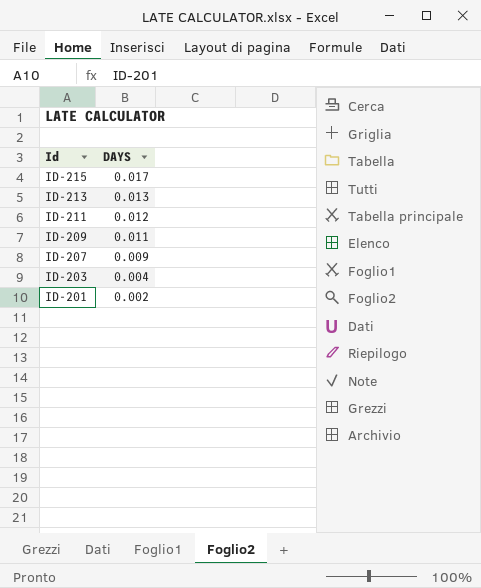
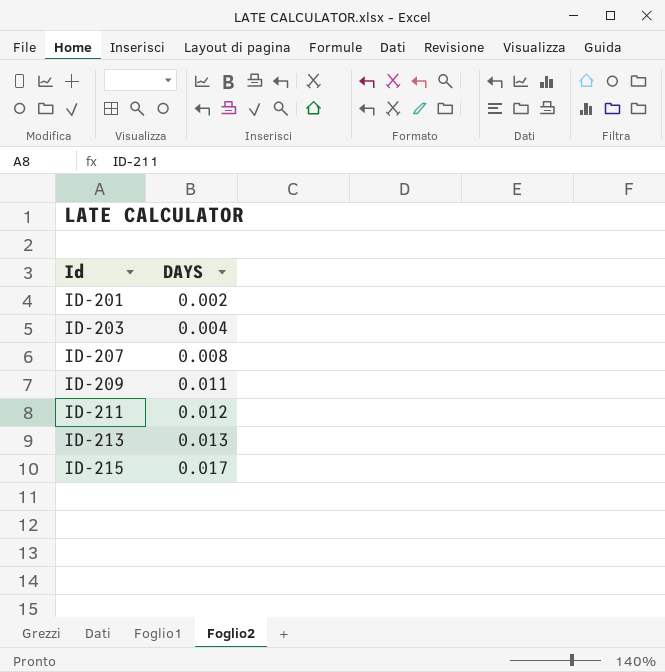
row order: Id descending -> Id ascending
ID-207 | DAYS: 0.009 -> 0.008

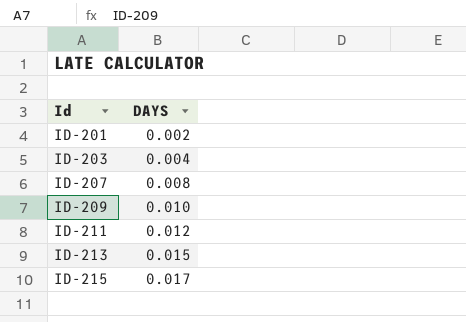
ID-209 | DAYS: 0.011 -> 0.010
ID-213 | DAYS: 0.013 -> 0.015

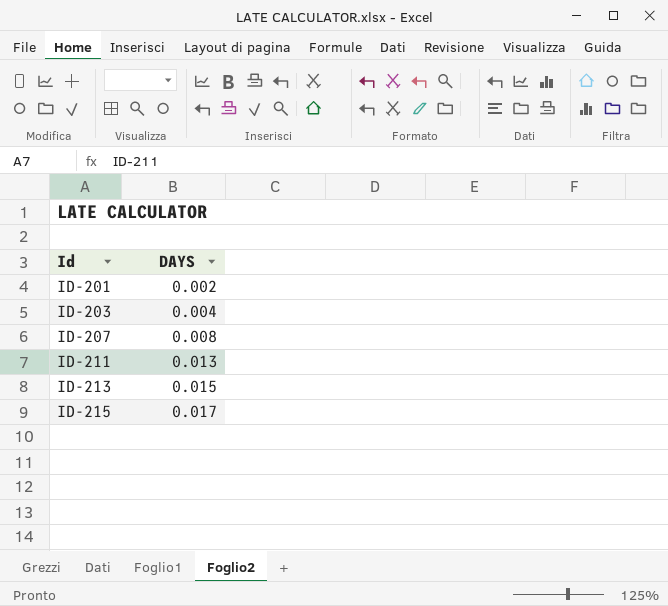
row ID-209: 0.010 -> none
ID-211 | DAYS: 0.012 -> 0.013

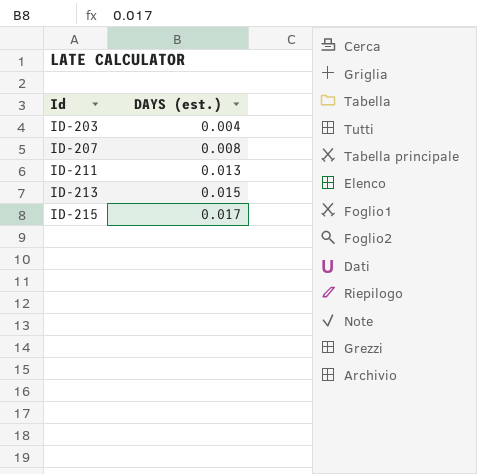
column name: DAYS -> DAYS (est.)
row ID-201: 0.002 -> none

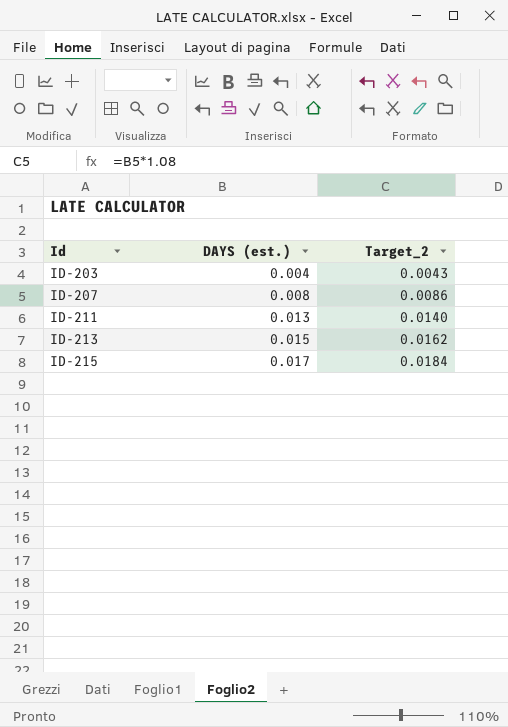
column Target_2 | formula: none -> [DAYS (est.)] * 1.08

